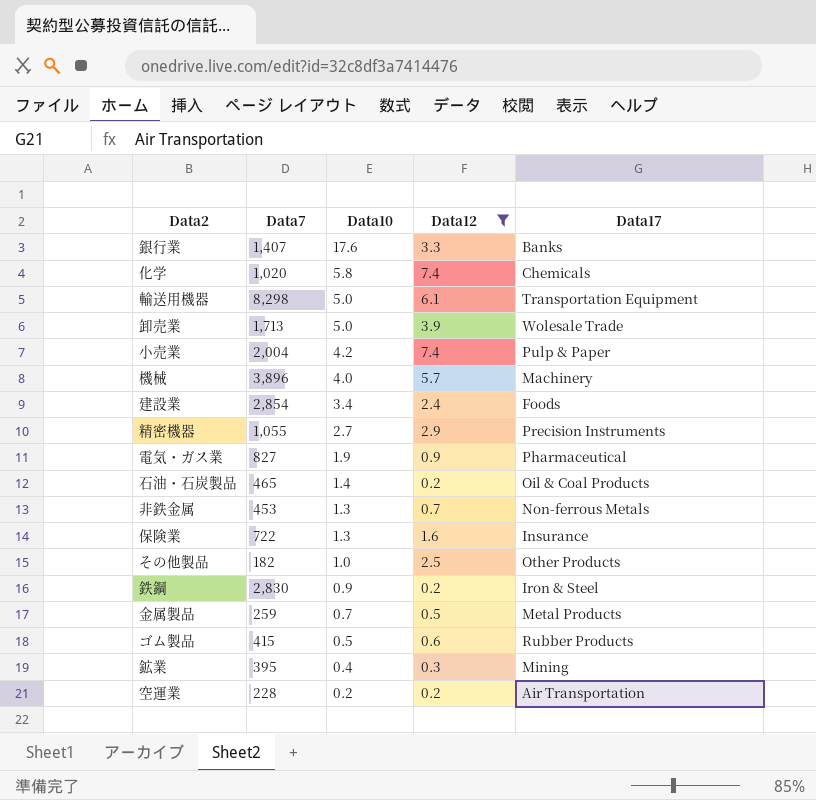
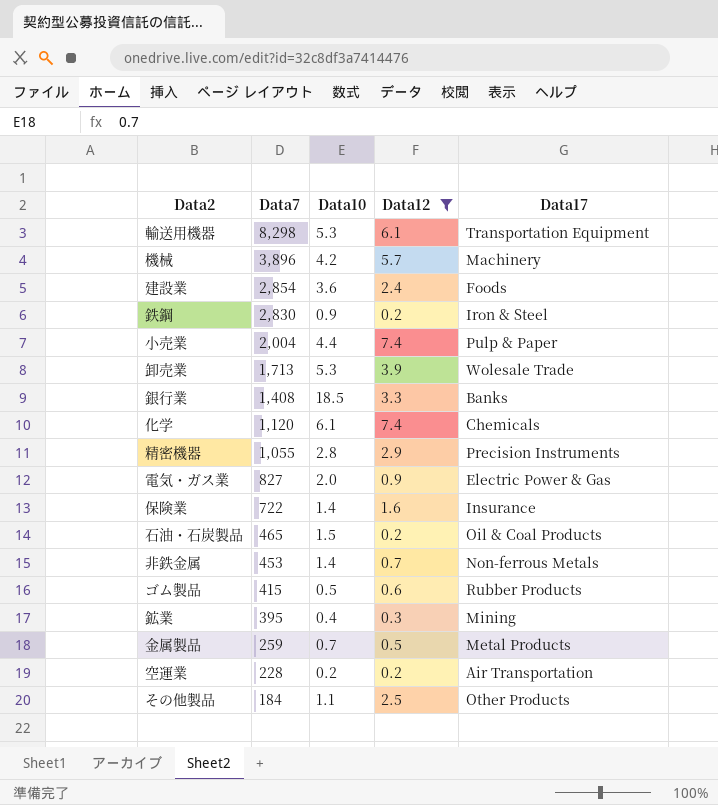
row order: Data10 descending -> Data7 descending
輸送用機器 | Data10: 5.0 -> 5.3
機械 | Data10: 4.0 -> 4.2
建設業 | Data10: 3.4 -> 3.6
小売業 | Data10: 4.2 -> 4.4
卸売業 | Data10: 5.0 -> 5.3
銀行業 | Data7: 1,407 -> 1,408
銀行業 | Data10: 17.6 -> 18.5
化学 | Data7: 1,020 -> 1,120
化学 | Data10: 5.8 -> 6.1
精密機器 | Data10: 2.7 -> 2.8
電気・ガス業 | Data10: 1.9 -> 2.0
電気・ガス業 | Data17: Pharmaceutical -> Electric Power & Gas
保険業 | Data10: 1.3 -> 1.4
石油・石炭製品 | Data10: 1.4 -> 1.5
非鉄金属 | Data10: 1.3 -> 1.4
その他製品 | Data7: 182 -> 184
その他製品 | Data10: 1.0 -> 1.1

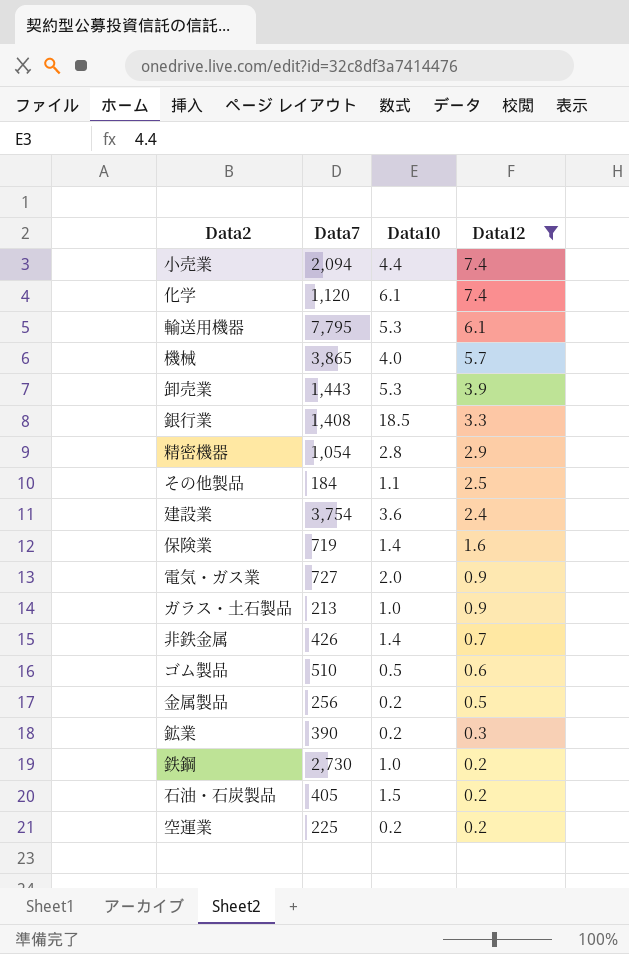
row order: Data7 descending -> Data12 descending
column Data17 | position: 5 -> none
小売業 | Data7: 2,004 -> 2,094
輸送用機器 | Data7: 8,298 -> 7,795
機械 | Data7: 3,896 -> 3,865
機械 | Data10: 4.2 -> 4.0
卸売業 | Data7: 1,713 -> 1,443
精密機器 | Data7: 1,055 -> 1,054
建設業 | Data7: 2,854 -> 3,754
保険業 | Data7: 722 -> 719
電気・ガス業 | Data7: 827 -> 727
row ガラス・土石製品: none -> 213 | 1.0 | 0.9
非鉄金属 | Data7: 453 -> 426
ゴム製品 | Data7: 415 -> 510
金属製品 | Data7: 259 -> 256
金属製品 | Data10: 0.7 -> 0.2
鉱業 | Data7: 395 -> 390
鉱業 | Data10: 0.4 -> 0.2
鉄鋼 | Data7: 2,830 -> 2,730
鉄鋼 | Data10: 0.9 -> 1.0
石油・石炭製品 | Data7: 465 -> 405
空運業 | Data7: 228 -> 225

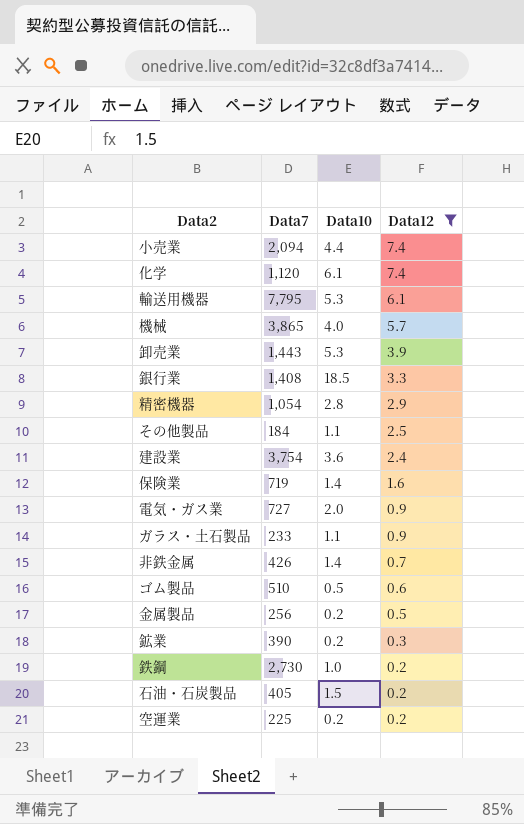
ガラス・土石製品 | Data7: 213 -> 233
ガラス・土石製品 | Data10: 1.0 -> 1.1

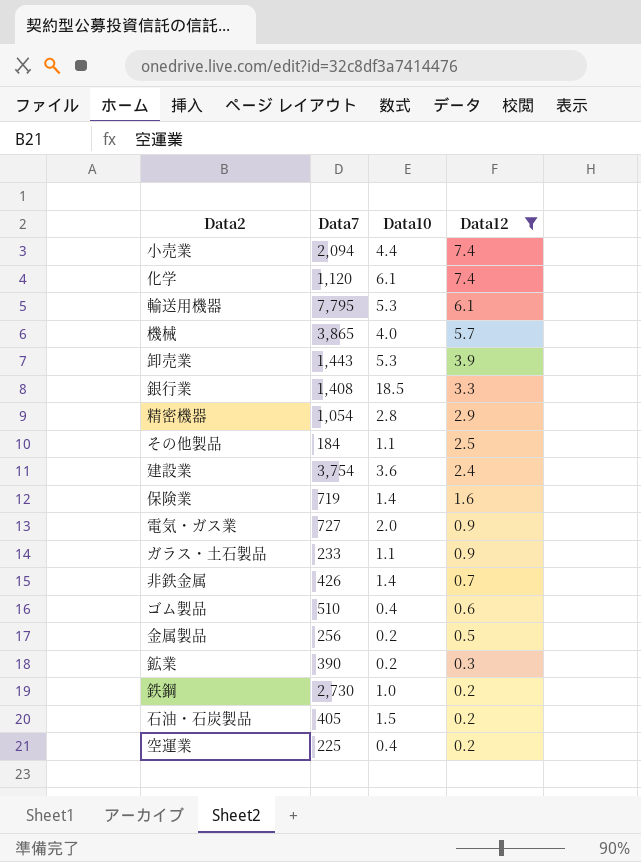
ゴム製品 | Data10: 0.5 -> 0.4
空運業 | Data10: 0.2 -> 0.4

